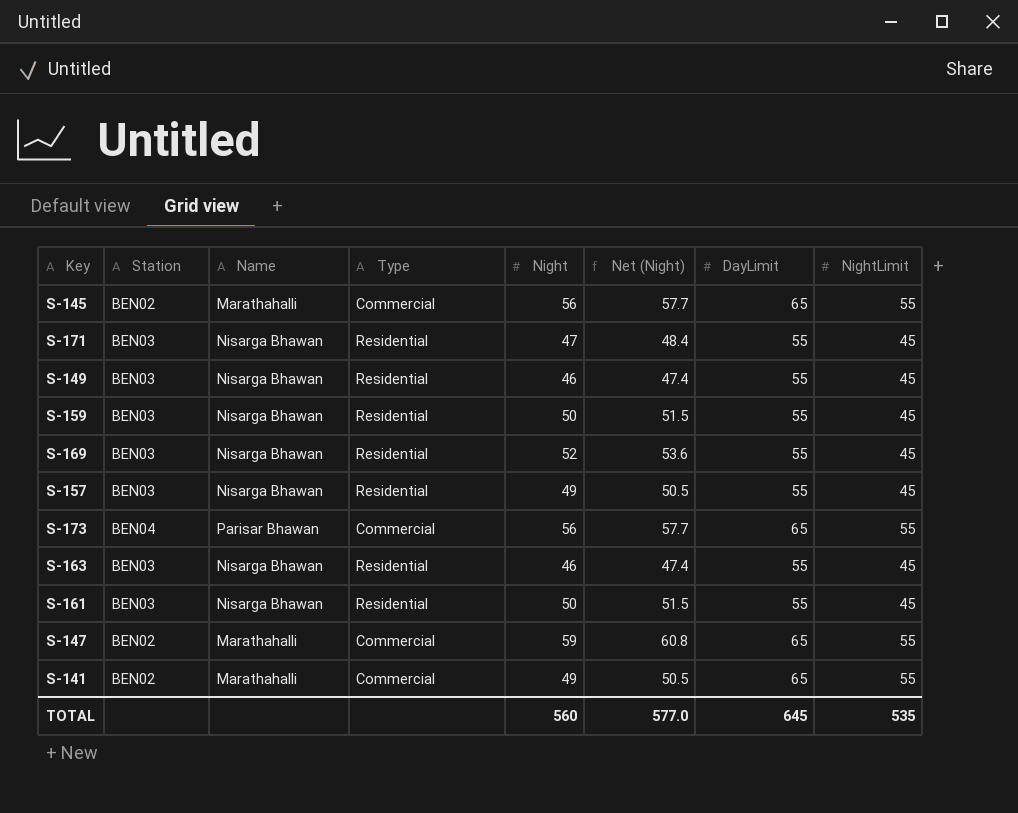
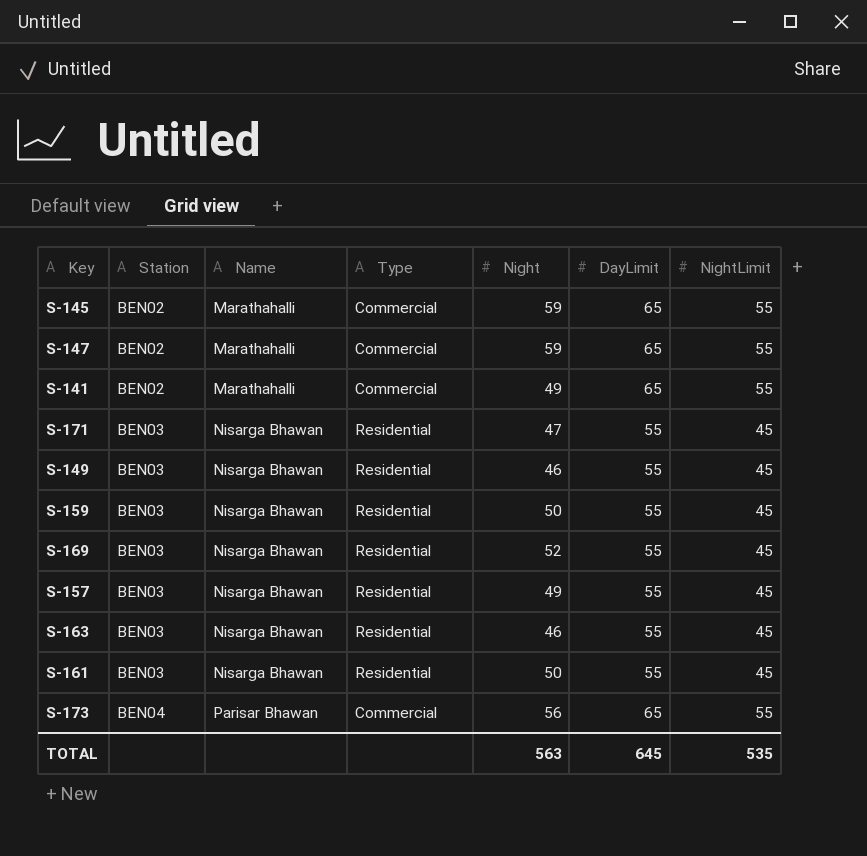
row order: none -> Station ascending
column Net (Night) | formula: [Night] * 1.03 -> none
S-145 | Night: 56 -> 59
TOTAL | Night: 560 -> 563

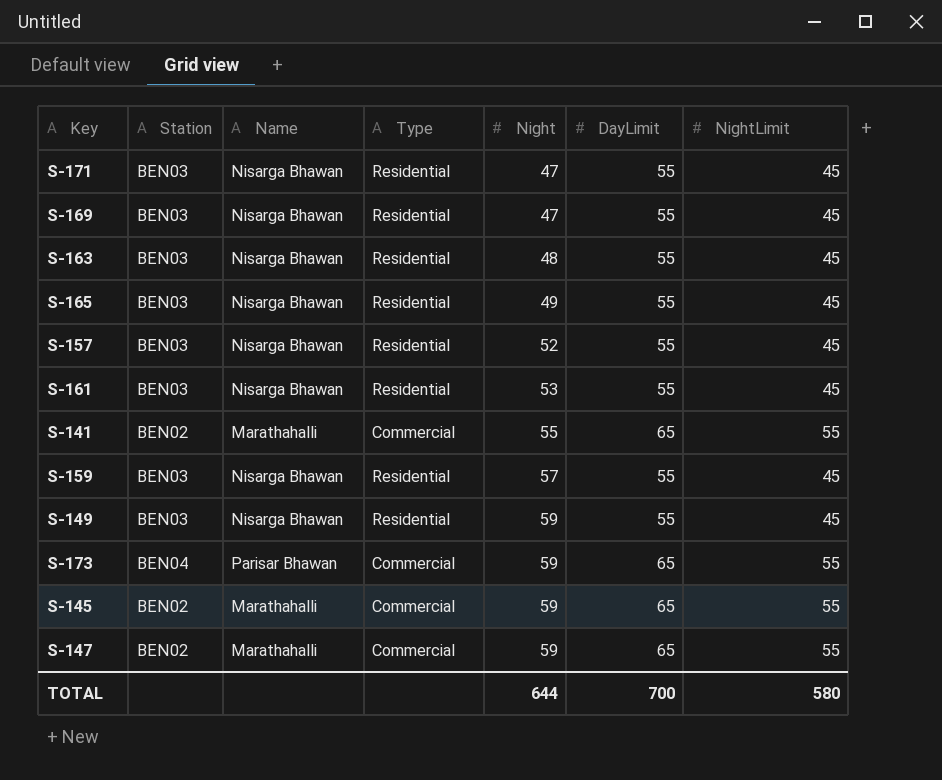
row order: Station ascending -> Night ascending
S-169 | Night: 52 -> 47
S-163 | Night: 46 -> 48
row S-165: none -> BEN03 | Nisarga Bhawan | Residential | 49 | 55 | 45
S-157 | Night: 49 -> 52
S-161 | Night: 50 -> 53
S-141 | Night: 49 -> 55
S-159 | Night: 50 -> 57
S-149 | Night: 46 -> 59
S-173 | Night: 56 -> 59
TOTAL | Night: 563 -> 644
TOTAL | DayLimit: 645 -> 700
TOTAL | NightLimit: 535 -> 580

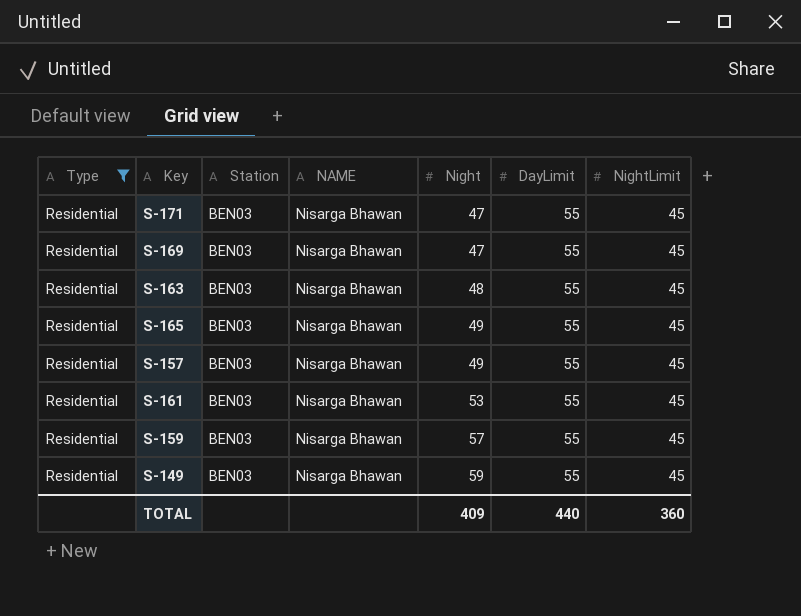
filter: none -> Type = Residential
column Type | position: 4 -> 1
column name: Name -> NAME
S-157 | Night: 52 -> 49
TOTAL | Night: 644 -> 409
TOTAL | DayLimit: 700 -> 440
TOTAL | NightLimit: 580 -> 360

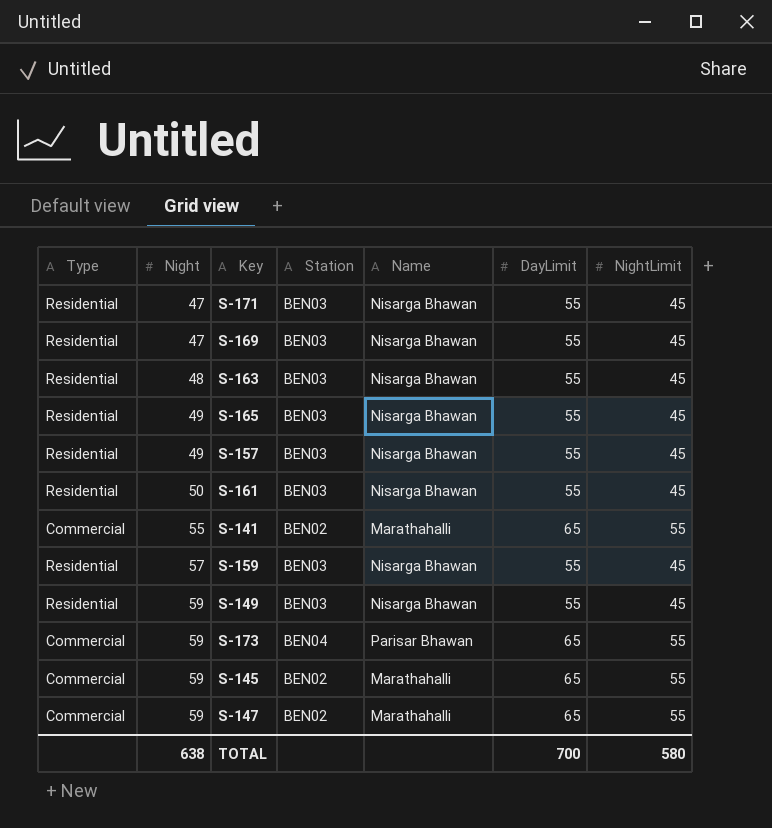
filter: Type = Residential -> none
column Night | position: 5 -> 2
column name: NAME -> Name
S-161 | Night: 53 -> 50
TOTAL | Night: 409 -> 638
TOTAL | DayLimit: 440 -> 700
TOTAL | NightLimit: 360 -> 580

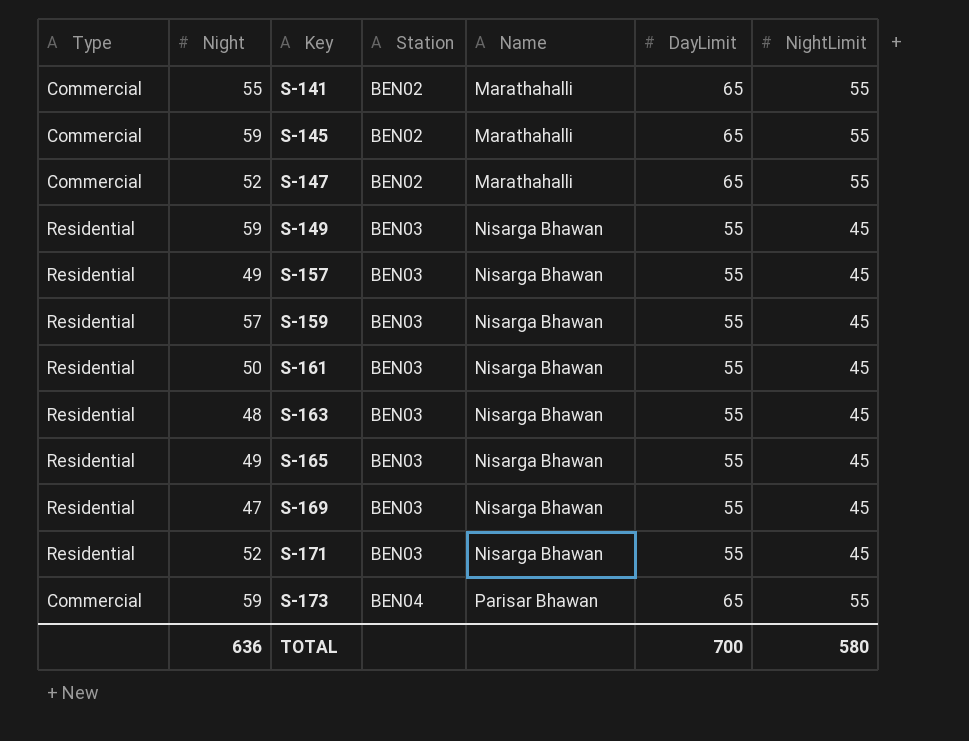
row order: Night ascending -> Key ascending
S-147 | Night: 59 -> 52
S-171 | Night: 47 -> 52
TOTAL | Night: 638 -> 636

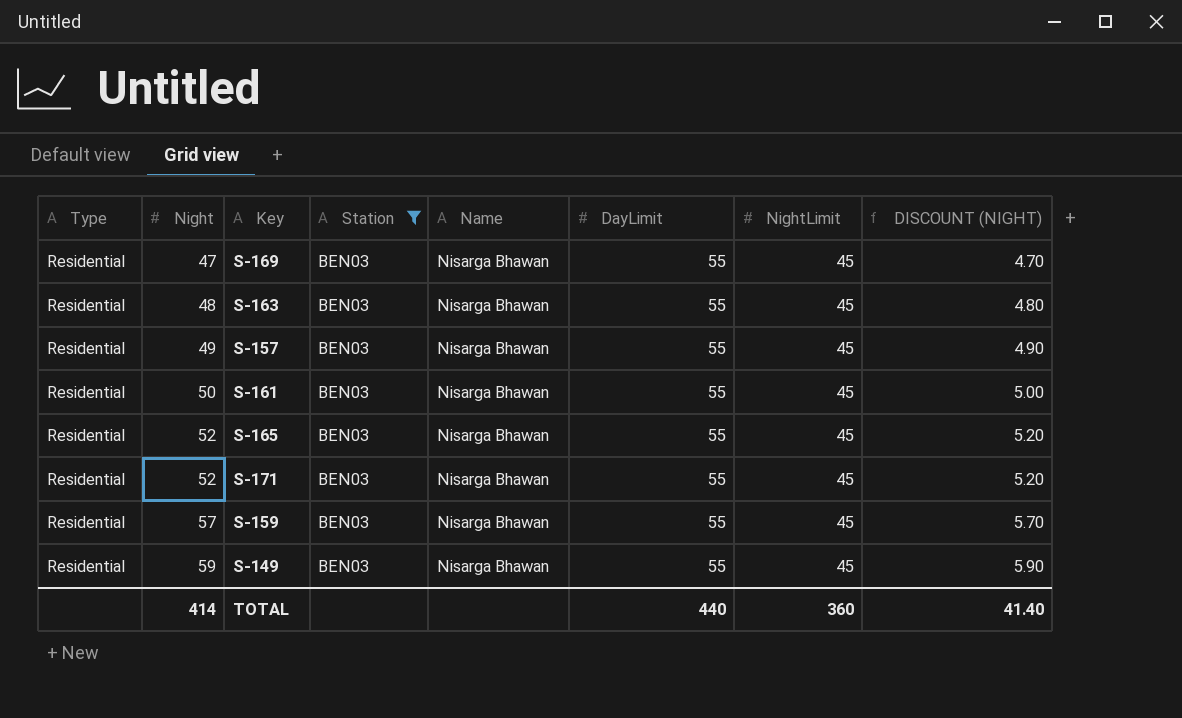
filter: none -> Station = BEN03
row order: Key ascending -> Night ascending
column DISCOUNT (NIGHT) | formula: none -> [Night] * 0.1
S-165 | Night: 49 -> 52
TOTAL | Night: 636 -> 414
TOTAL | DayLimit: 700 -> 440
TOTAL | NightLimit: 580 -> 360

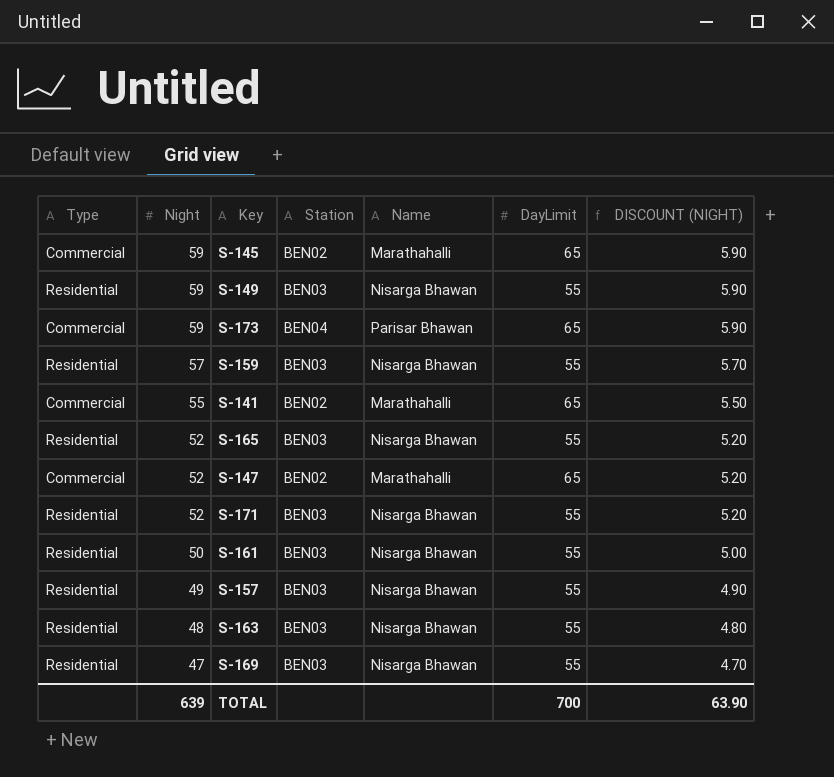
filter: Station = BEN03 -> none
row order: Night ascending -> Night descending
column NightLimit | position: 7 -> none
TOTAL | Night: 414 -> 639
TOTAL | DayLimit: 440 -> 700
TOTAL | DISCOUNT (NIGHT): 41.40 -> 63.90

